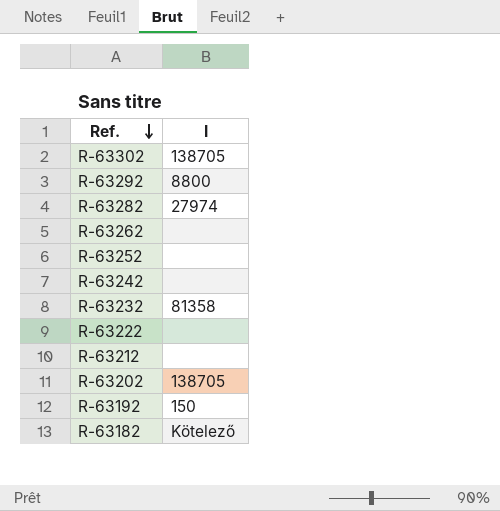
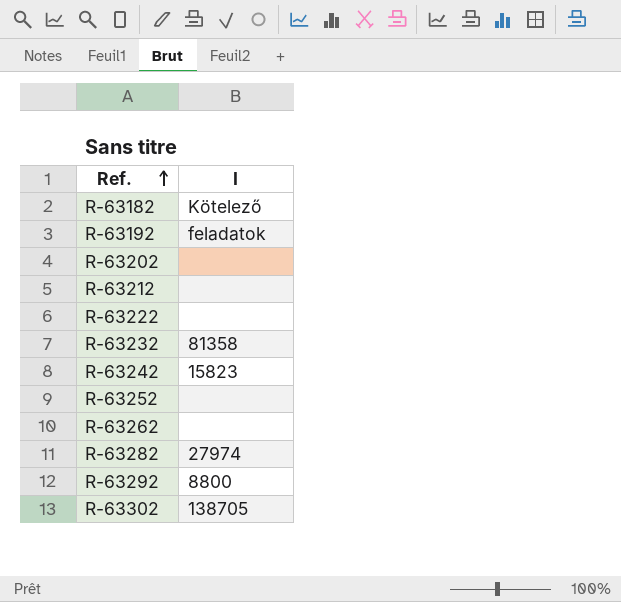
row order: Ref. descending -> Ref. ascending
R-63192 | I: 150 -> feladatok
R-63202 | I: 138705 -> none
R-63242 | I: none -> 15823

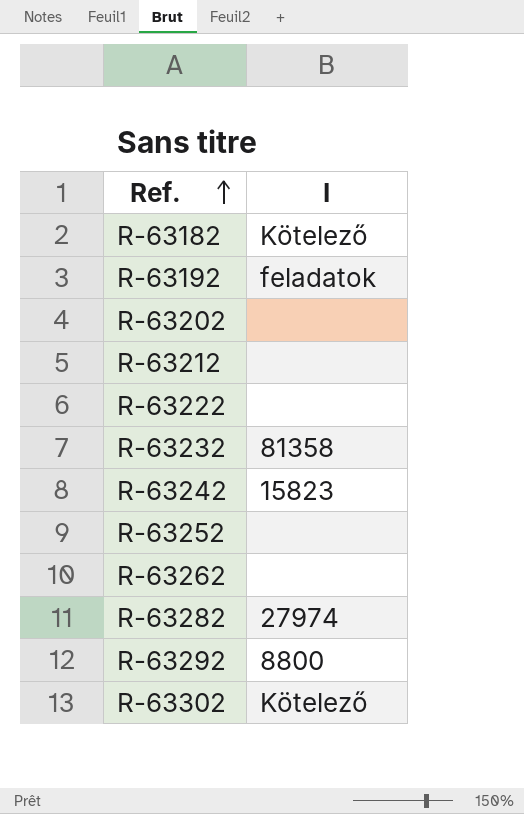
R-63302 | I: 138705 -> Kötelező

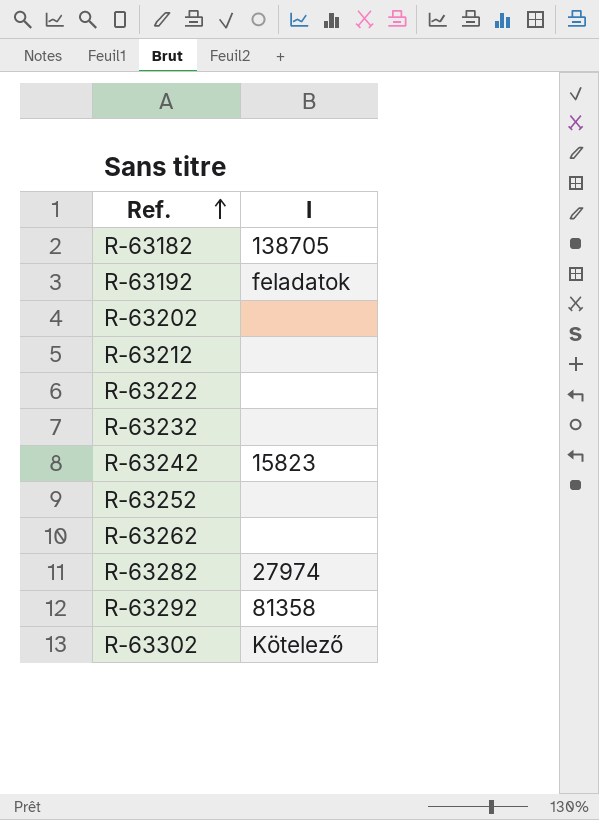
R-63182 | I: Kötelező -> 138705
R-63232 | I: 81358 -> none
R-63292 | I: 8800 -> 81358

